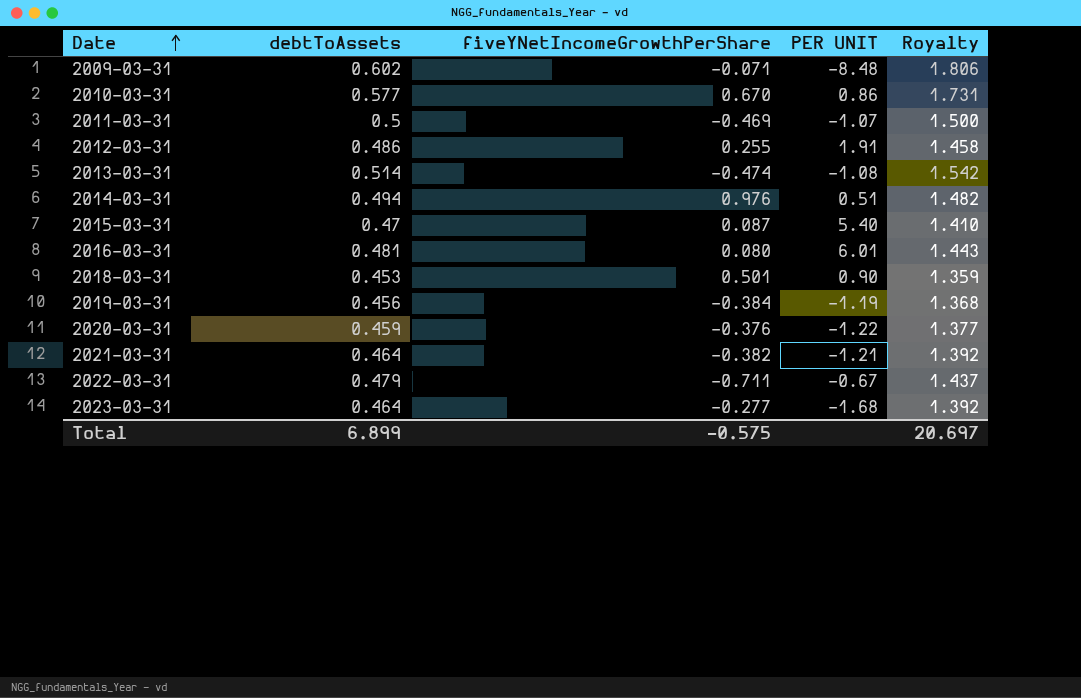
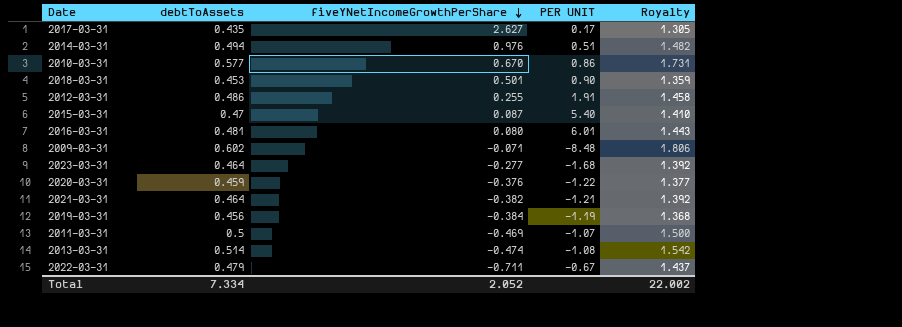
row order: Date ascending -> fiveYNetIncomeGrowthPerShare descending
row 2017-03-31: none -> 0.435 | 2.627 | 0.17 | 1.305
Total | debtToAssets: 6.899 -> 7.334
Total | fiveYNetIncomeGrowthPerShare: -0.575 -> 2.052
Total | Royalty: 20.697 -> 22.002

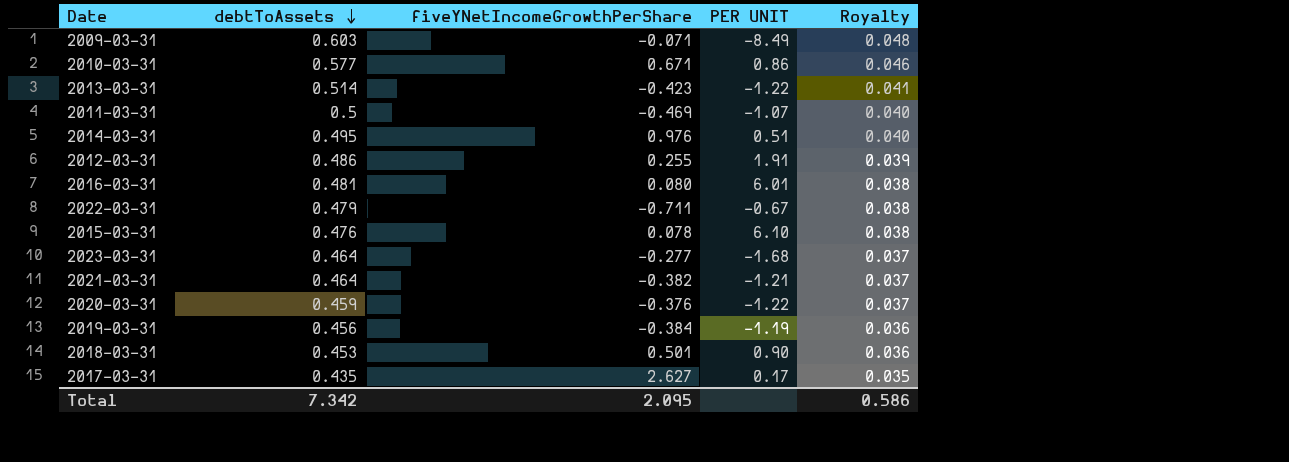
row order: fiveYNetIncomeGrowthPerShare descending -> debtToAssets descending
column Royalty | formula: [debtToAssets] * 3 -> [debtToAssets] * 0.08
2009-03-31 | debtToAssets: 0.602 -> 0.603
2009-03-31 | PER UNIT: -8.48 -> -8.49
2010-03-31 | fiveYNetIncomeGrowthPerShare: 0.670 -> 0.671
2013-03-31 | fiveYNetIncomeGrowthPerShare: -0.474 -> -0.423
2013-03-31 | PER UNIT: -1.08 -> -1.22
2014-03-31 | debtToAssets: 0.494 -> 0.495
2015-03-31 | debtToAssets: 0.47 -> 0.476
2015-03-31 | fiveYNetIncomeGrowthPerShare: 0.087 -> 0.078
2015-03-31 | PER UNIT: 5.40 -> 6.10
Total | debtToAssets: 7.334 -> 7.342
Total | fiveYNetIncomeGrowthPerShare: 2.052 -> 2.095
Total | Royalty: 22.002 -> 0.586

